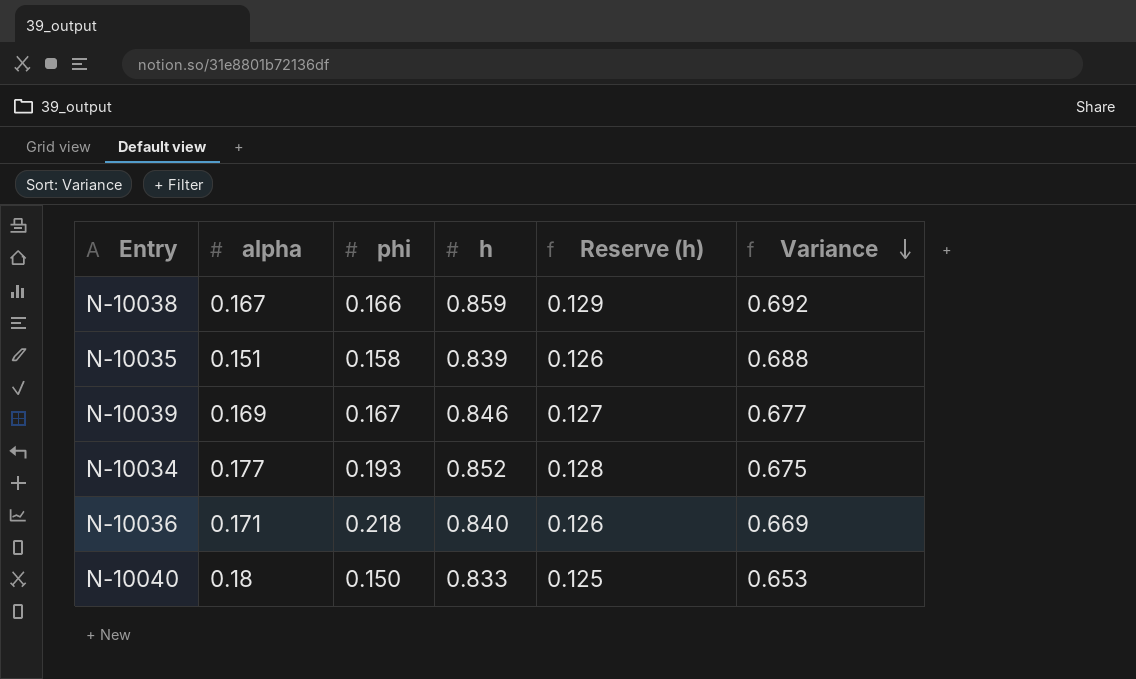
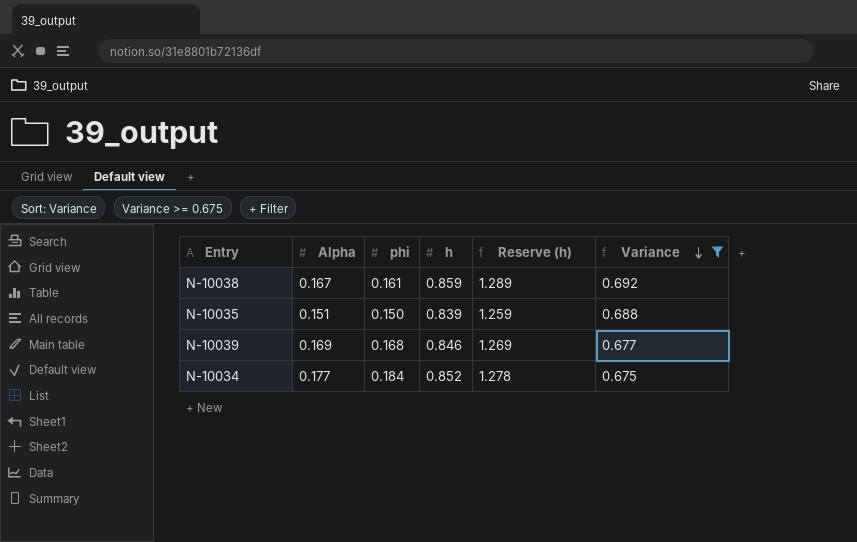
filter: none -> Variance >= 0.675
column name: alpha -> Alpha
column Reserve (h) | formula: [h] * 0.15 -> [h] * 1.5
N-10038 | phi: 0.166 -> 0.161
N-10035 | phi: 0.158 -> 0.150
N-10039 | phi: 0.167 -> 0.168
N-10034 | phi: 0.193 -> 0.184

